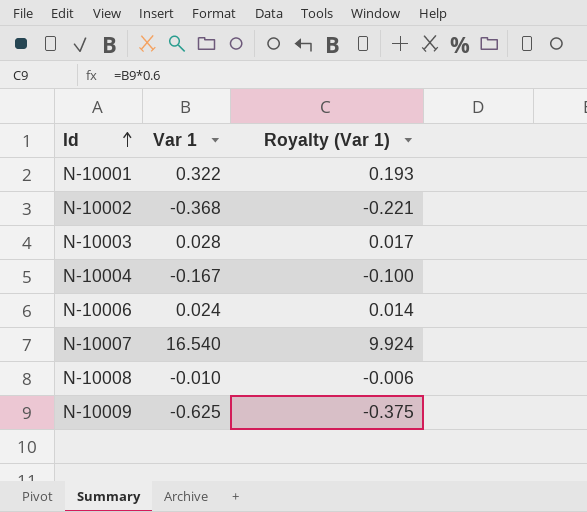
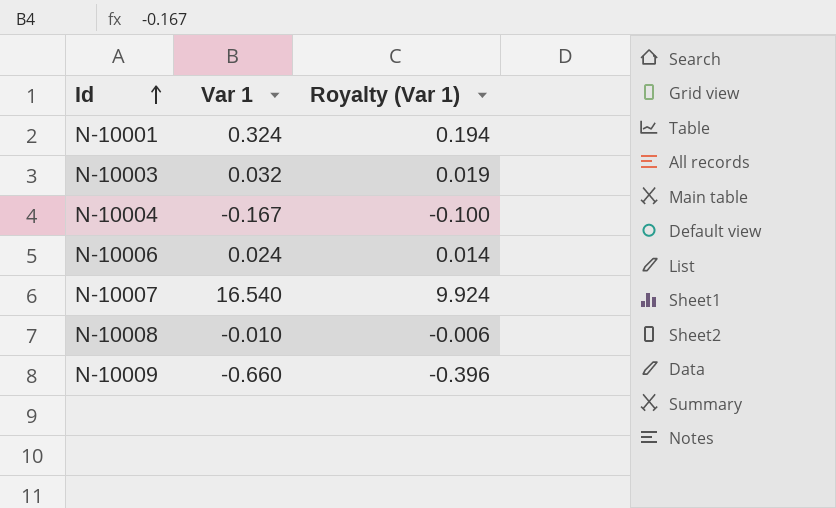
row N-10002: -0.368 | -0.221 -> none
N-10001 | Var 1: 0.322 -> 0.324
N-10001 | Royalty (Var 1): 0.193 -> 0.194
N-10003 | Var 1: 0.028 -> 0.032
N-10003 | Royalty (Var 1): 0.017 -> 0.019
N-10009 | Var 1: -0.625 -> -0.660
N-10009 | Royalty (Var 1): -0.375 -> -0.396

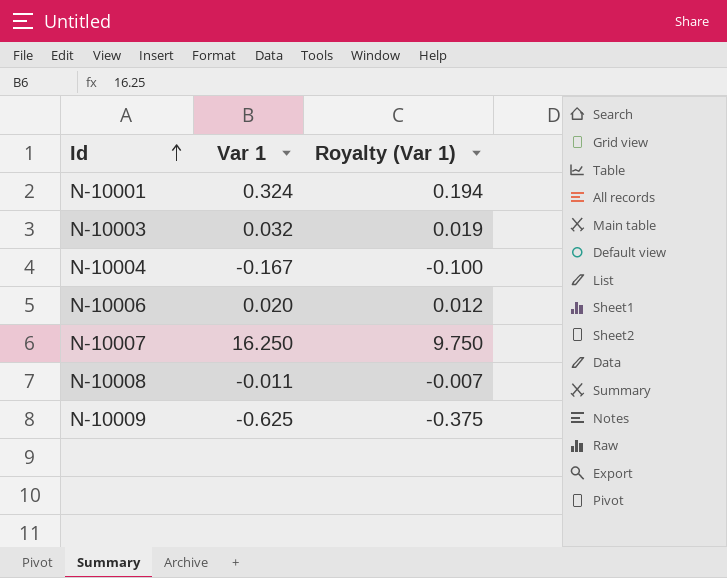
N-10006 | Var 1: 0.024 -> 0.020
N-10006 | Royalty (Var 1): 0.014 -> 0.012
N-10007 | Var 1: 16.540 -> 16.250
N-10007 | Royalty (Var 1): 9.924 -> 9.750
N-10008 | Var 1: -0.010 -> -0.011
N-10008 | Royalty (Var 1): -0.006 -> -0.007
N-10009 | Var 1: -0.660 -> -0.625
N-10009 | Royalty (Var 1): -0.396 -> -0.375

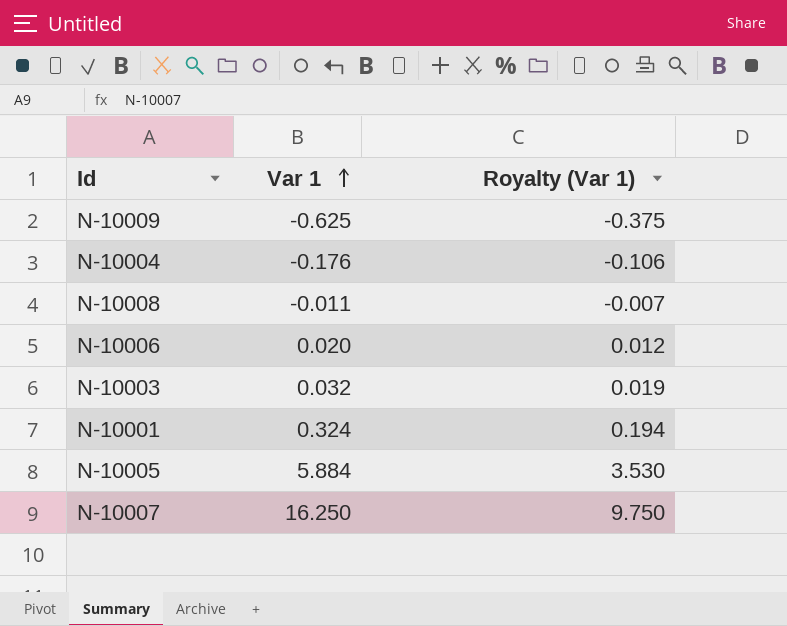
row order: Id ascending -> Var 1 ascending
N-10004 | Var 1: -0.167 -> -0.176
N-10004 | Royalty (Var 1): -0.100 -> -0.106
row N-10005: none -> 5.884 | 3.530

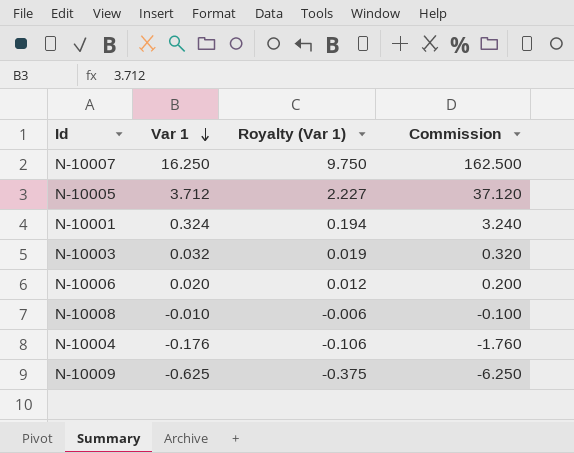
row order: Var 1 ascending -> Var 1 descending
column Commission | formula: none -> [Var 1] * 10
N-10005 | Var 1: 5.884 -> 3.712
N-10005 | Royalty (Var 1): 3.530 -> 2.227
N-10008 | Var 1: -0.011 -> -0.010
N-10008 | Royalty (Var 1): -0.007 -> -0.006

